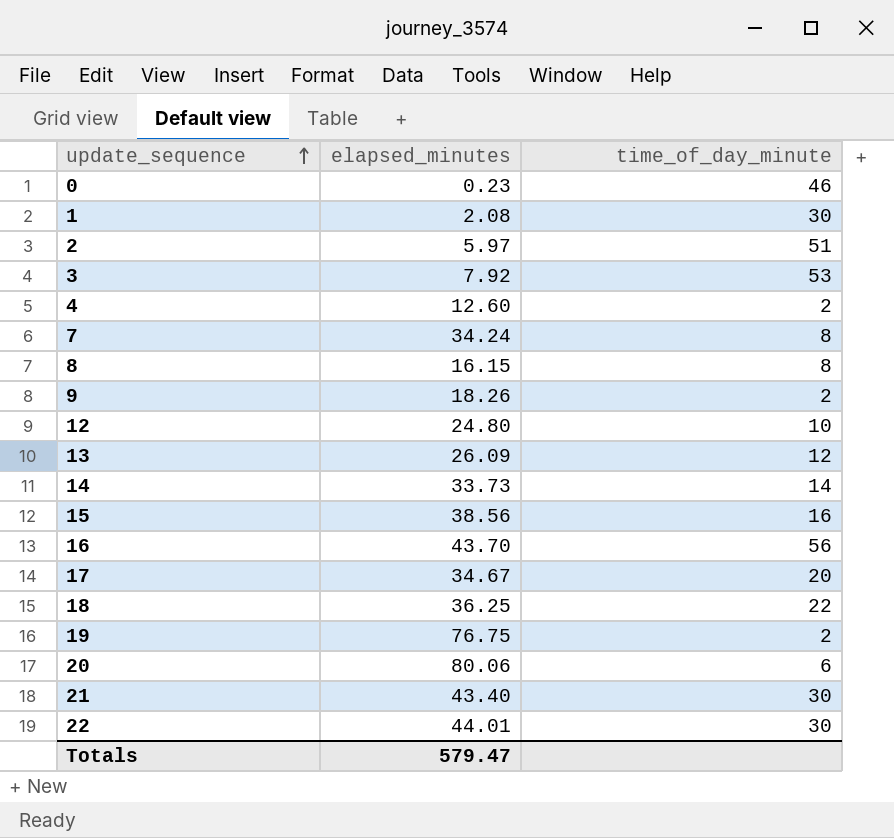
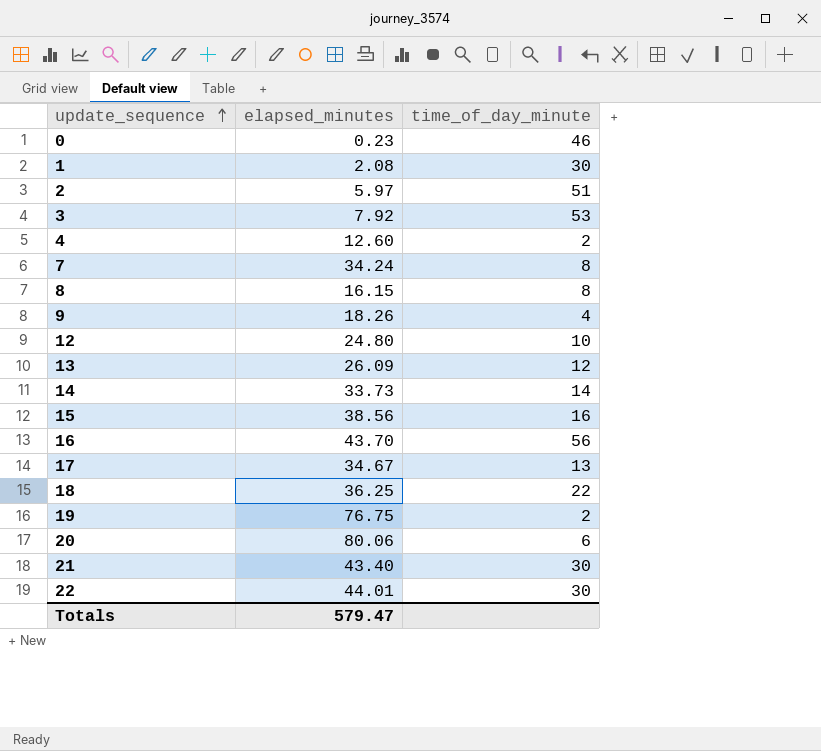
9 | time_of_day_minute: 2 -> 4
17 | time_of_day_minute: 20 -> 13

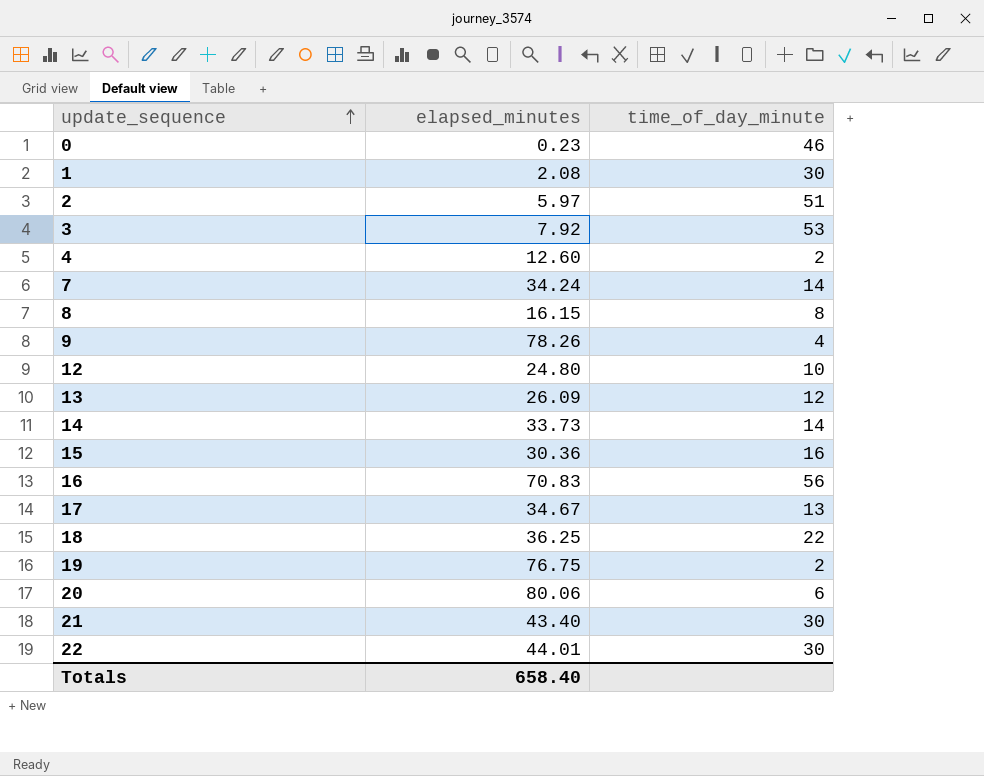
7 | time_of_day_minute: 8 -> 14
9 | elapsed_minutes: 18.26 -> 78.26
15 | elapsed_minutes: 38.56 -> 30.36
16 | elapsed_minutes: 43.70 -> 70.83
Totals | elapsed_minutes: 579.47 -> 658.40

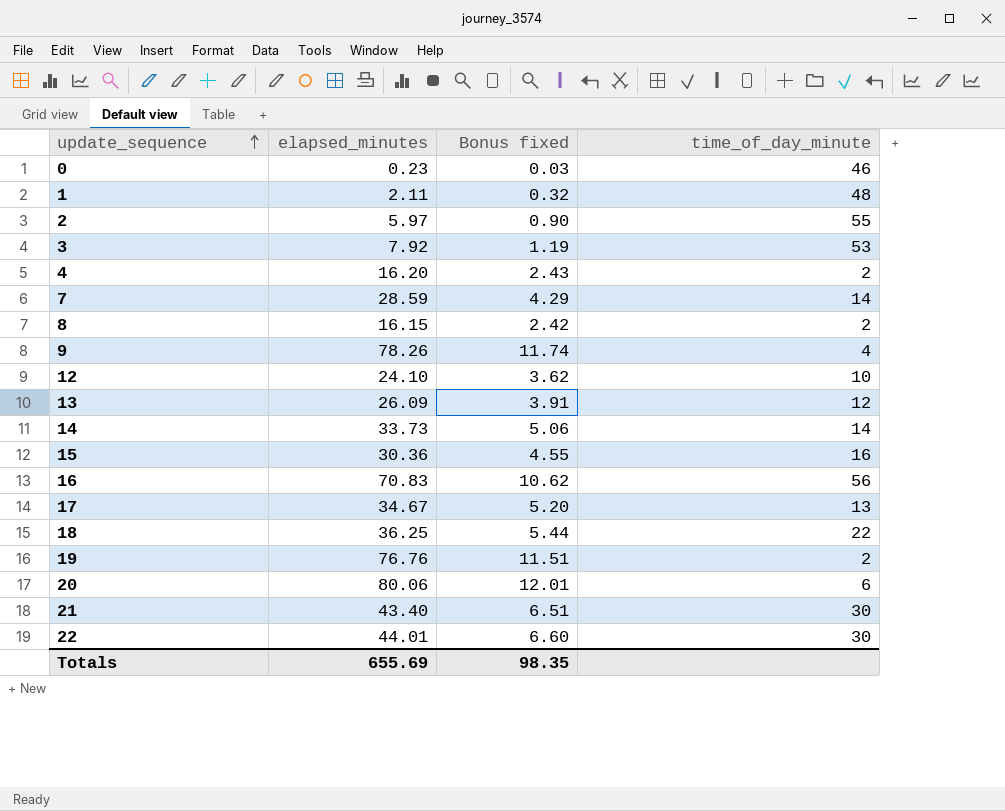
column Bonus fixed | formula: none -> [elapsed_minutes] * 0.15
1 | elapsed_minutes: 2.08 -> 2.11
1 | time_of_day_minute: 30 -> 48
2 | time_of_day_minute: 51 -> 55
4 | elapsed_minutes: 12.60 -> 16.20
7 | elapsed_minutes: 34.24 -> 28.59
8 | time_of_day_minute: 8 -> 2
12 | elapsed_minutes: 24.80 -> 24.10
19 | elapsed_minutes: 76.75 -> 76.76
Totals | elapsed_minutes: 658.40 -> 655.69

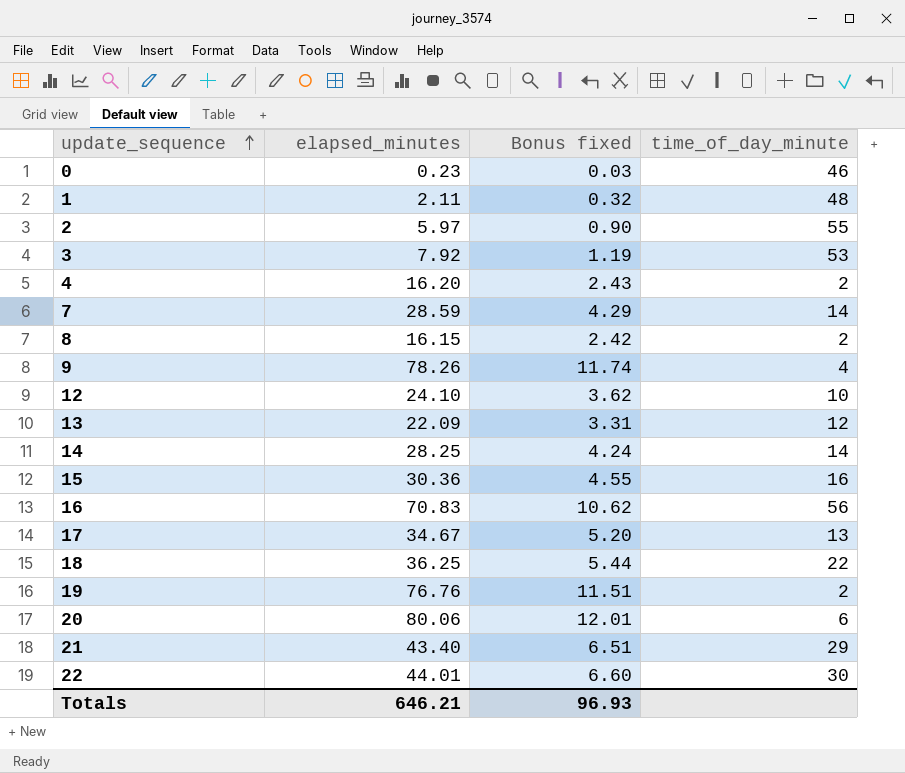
13 | elapsed_minutes: 26.09 -> 22.09
13 | Bonus fixed: 3.91 -> 3.31
14 | elapsed_minutes: 33.73 -> 28.25
14 | Bonus fixed: 5.06 -> 4.24
21 | time_of_day_minute: 30 -> 29
Totals | elapsed_minutes: 655.69 -> 646.21
Totals | Bonus fixed: 98.35 -> 96.93

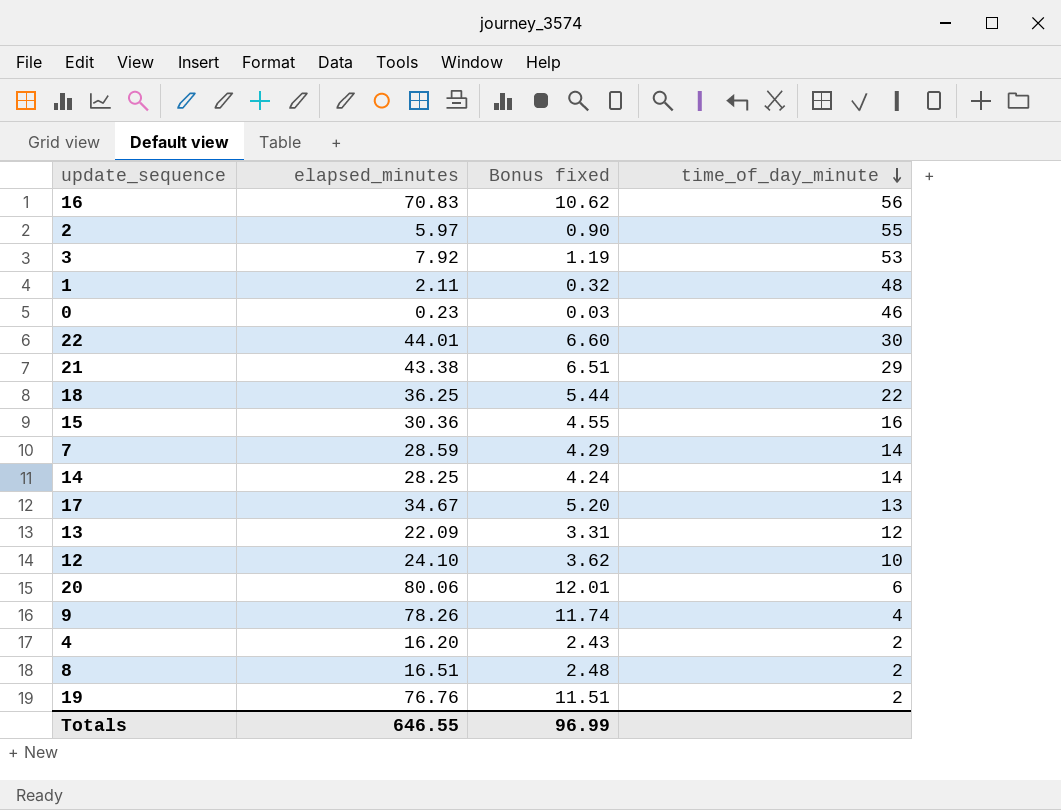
row order: update_sequence ascending -> time_of_day_minute descending
21 | elapsed_minutes: 43.40 -> 43.38
8 | elapsed_minutes: 16.15 -> 16.51
8 | Bonus fixed: 2.42 -> 2.48
Totals | elapsed_minutes: 646.21 -> 646.55
Totals | Bonus fixed: 96.93 -> 96.99

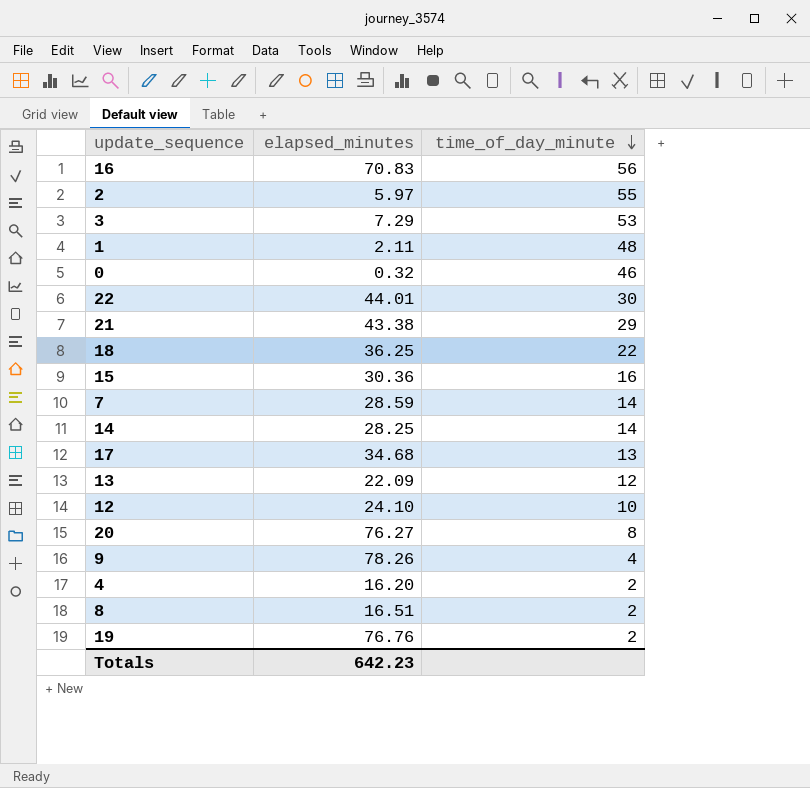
column Bonus fixed | formula: [elapsed_minutes] * 0.15 -> none
3 | elapsed_minutes: 7.92 -> 7.29
0 | elapsed_minutes: 0.23 -> 0.32
17 | elapsed_minutes: 34.67 -> 34.68
20 | elapsed_minutes: 80.06 -> 76.27
20 | time_of_day_minute: 6 -> 8
Totals | elapsed_minutes: 646.55 -> 642.23

